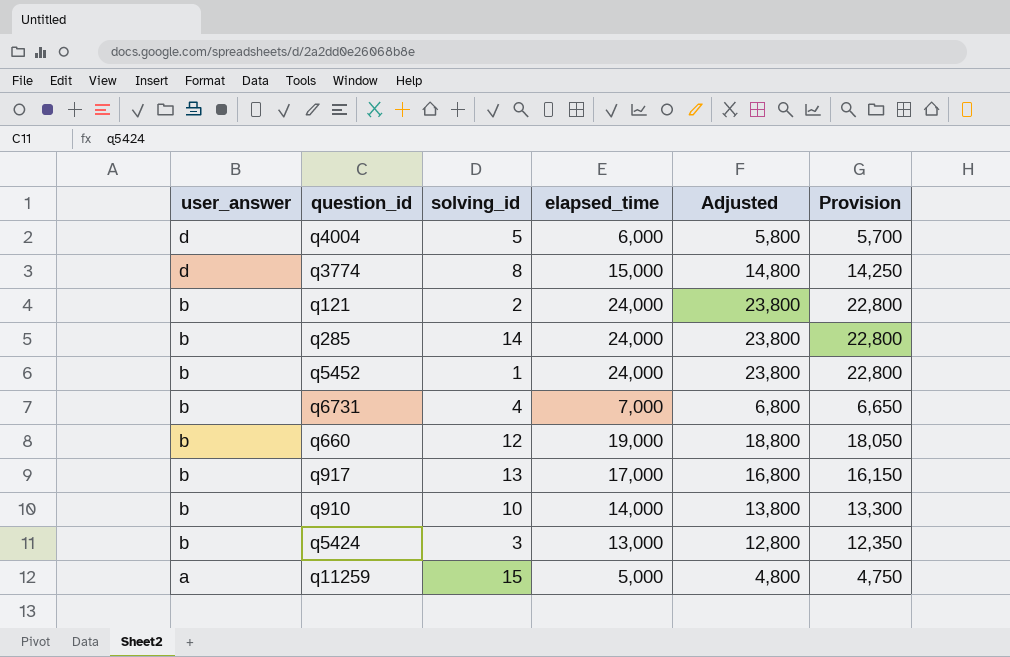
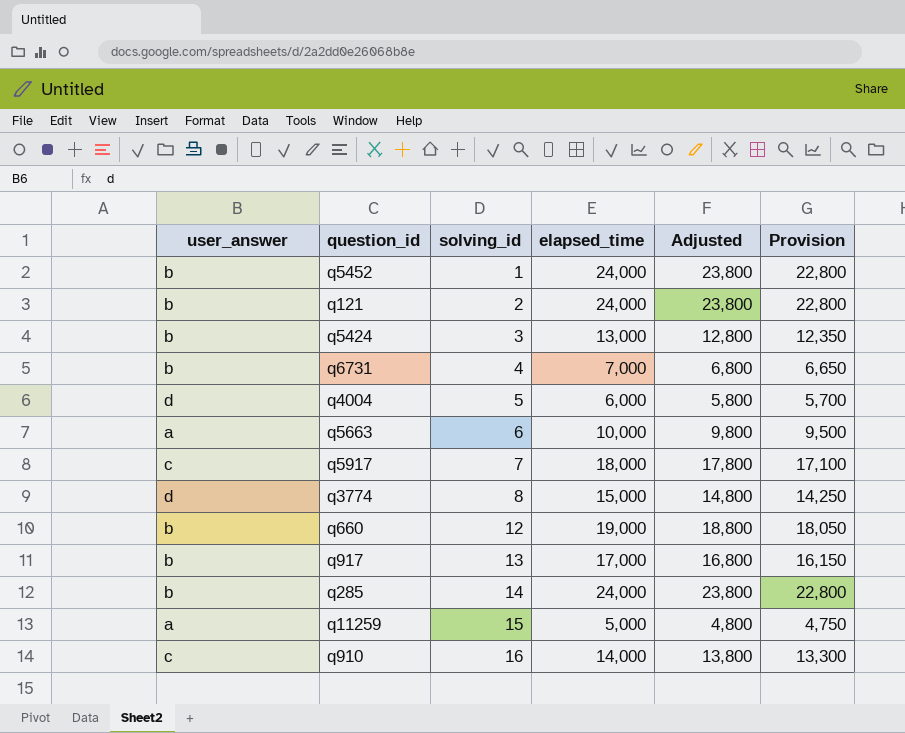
row order: user_answer descending -> solving_id ascending
row q5663: none -> a | 6 | 10,000 | 9,800 | 9,500
row q5917: none -> c | 7 | 18,000 | 17,800 | 17,100
q910 | user_answer: b -> c
q910 | solving_id: 10 -> 16

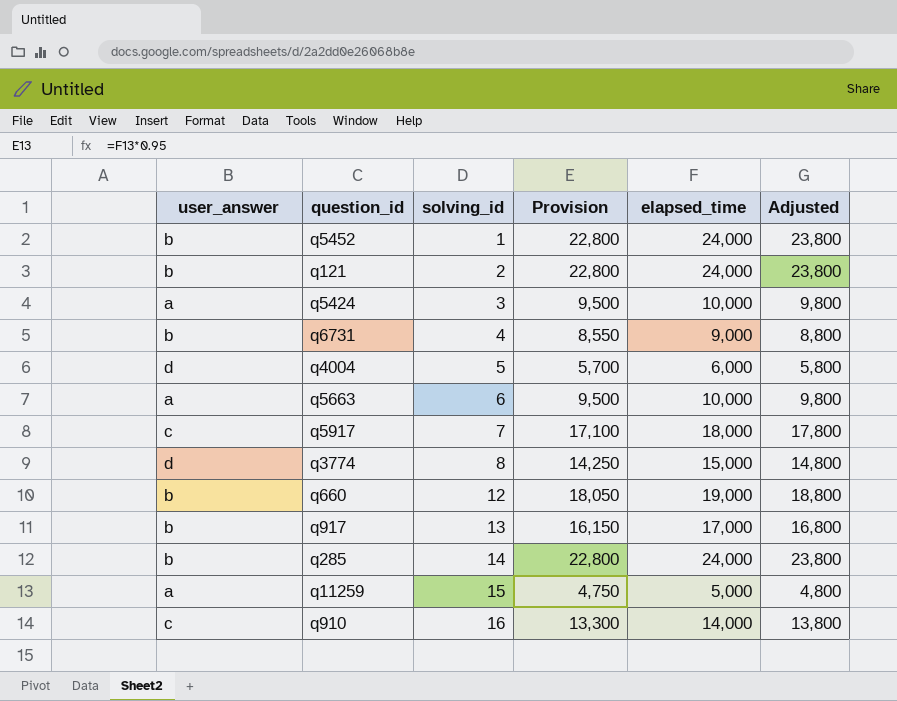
column Provision | position: 6 -> 4
q5424 | user_answer: b -> a
q5424 | Provision: 12,350 -> 9,500
q5424 | elapsed_time: 13,000 -> 10,000
q5424 | Adjusted: 12,800 -> 9,800
q6731 | Provision: 6,650 -> 8,550
q6731 | elapsed_time: 7,000 -> 9,000
q6731 | Adjusted: 6,800 -> 8,800

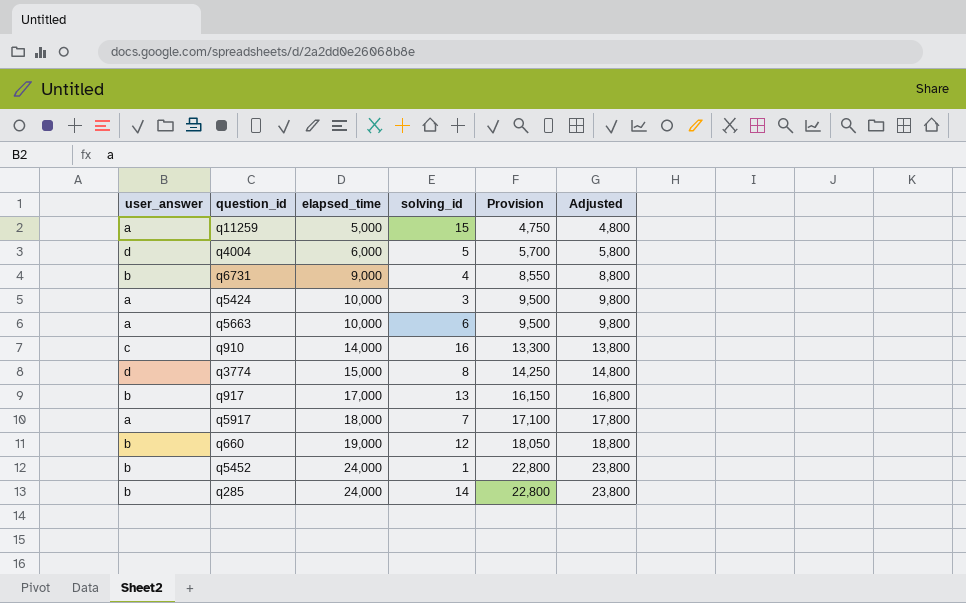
row order: solving_id ascending -> elapsed_time ascending
column elapsed_time | position: 5 -> 3
row q121: b | 2 | 22,800 | 24,000 | 23,800 -> none
q5917 | user_answer: c -> a

